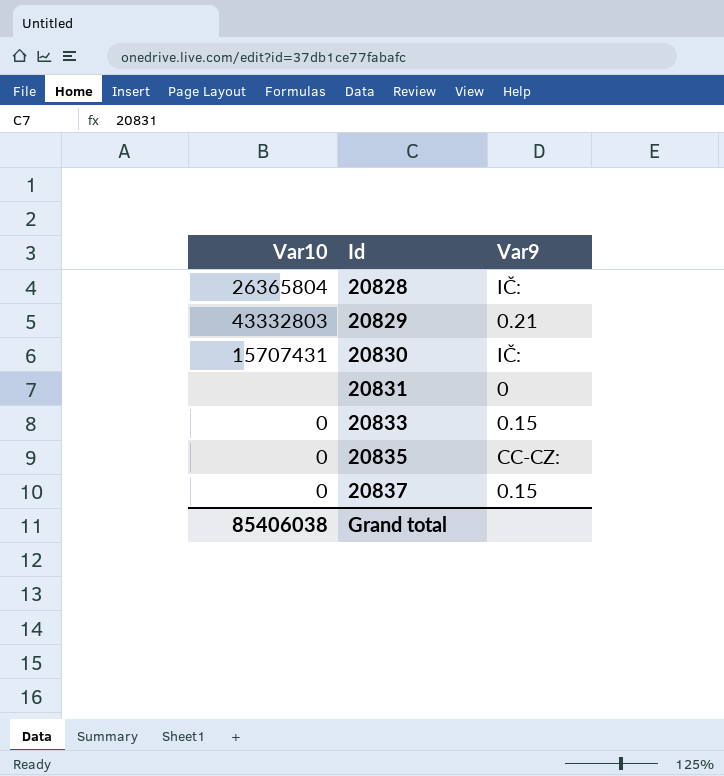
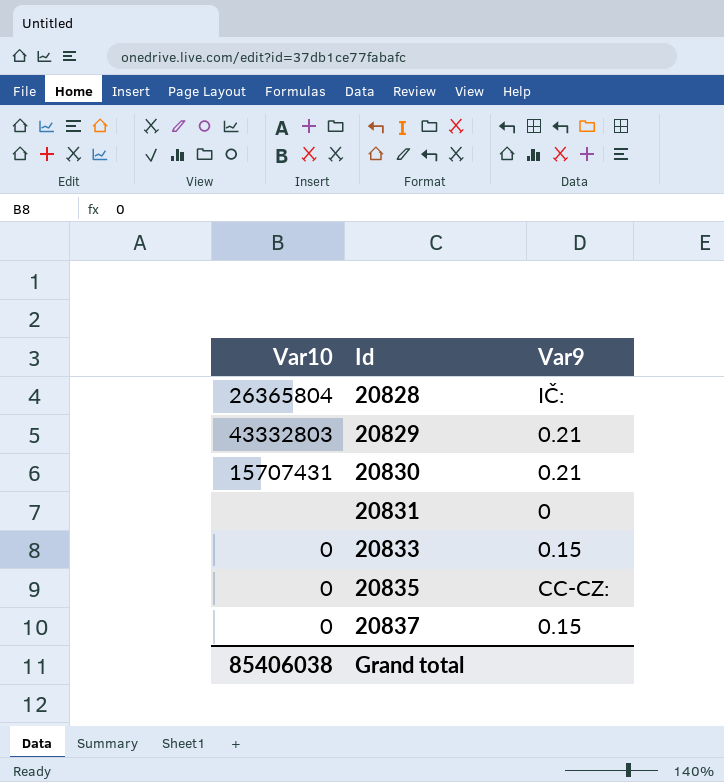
20830 | Var9: IČ: -> 0.21

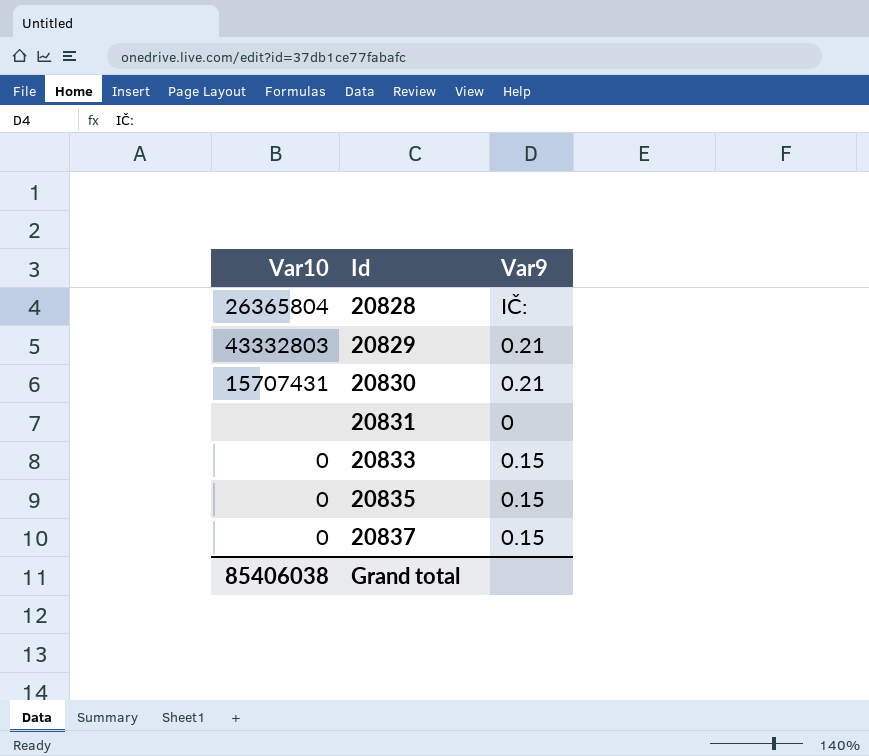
20835 | Var9: CC-CZ: -> 0.15

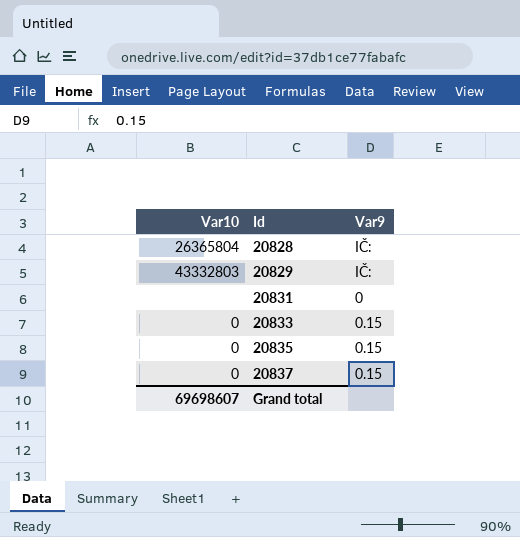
row 20830: 15707431 | 0.21 -> none
20829 | Var9: 0.21 -> IČ:
Grand total | Var10: 85406038 -> 69698607

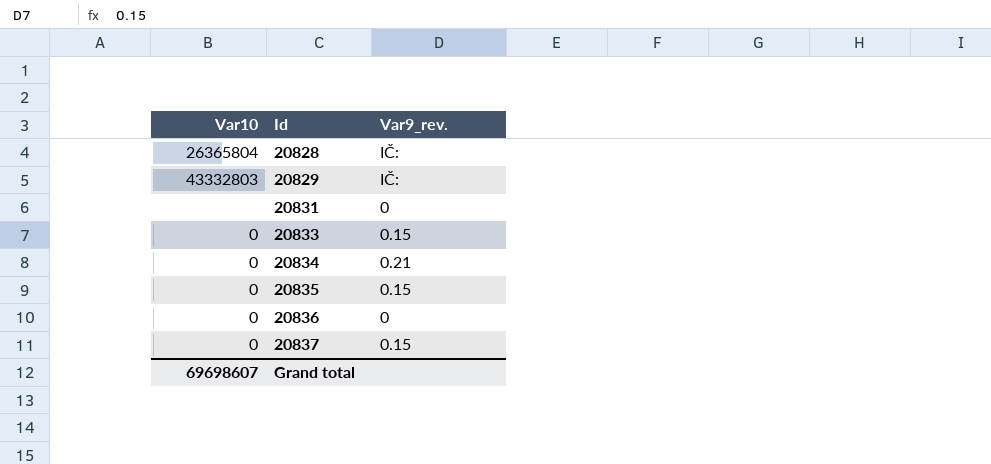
column name: Var9 -> Var9_rev.
row 20834: none -> 0 | 0.21
row 20836: none -> 0 | 0

